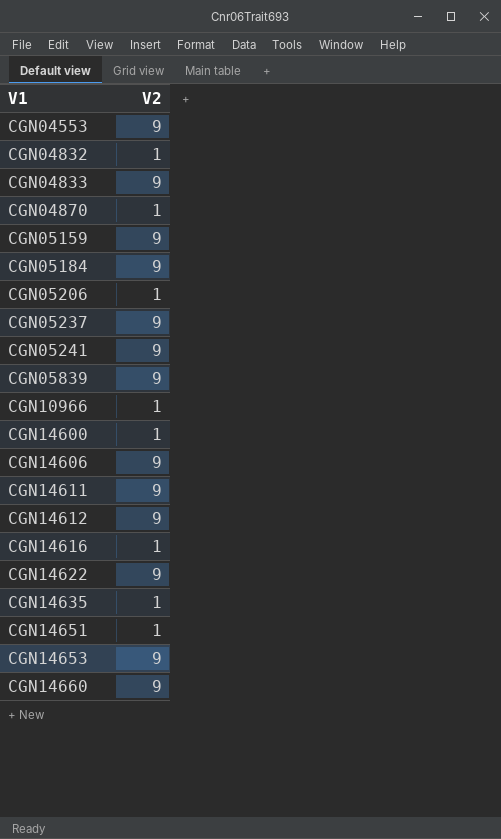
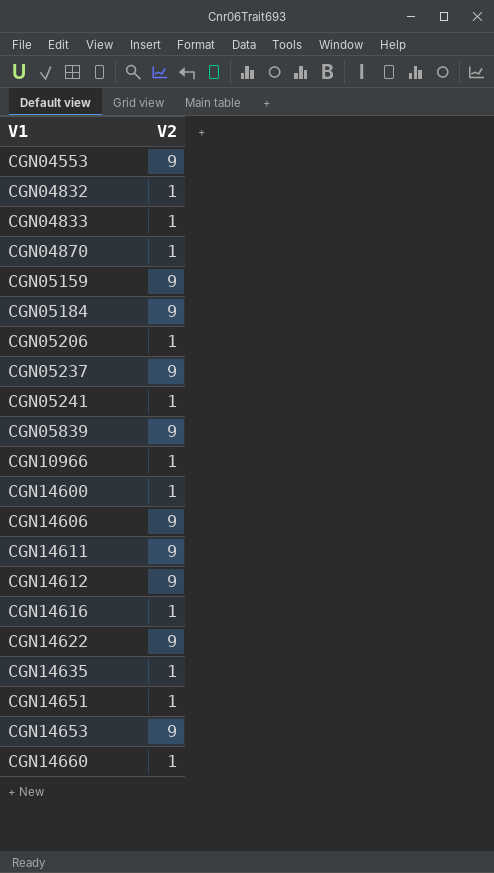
CGN04833 | V2: 9 -> 1
CGN05241 | V2: 9 -> 1
CGN14660 | V2: 9 -> 1

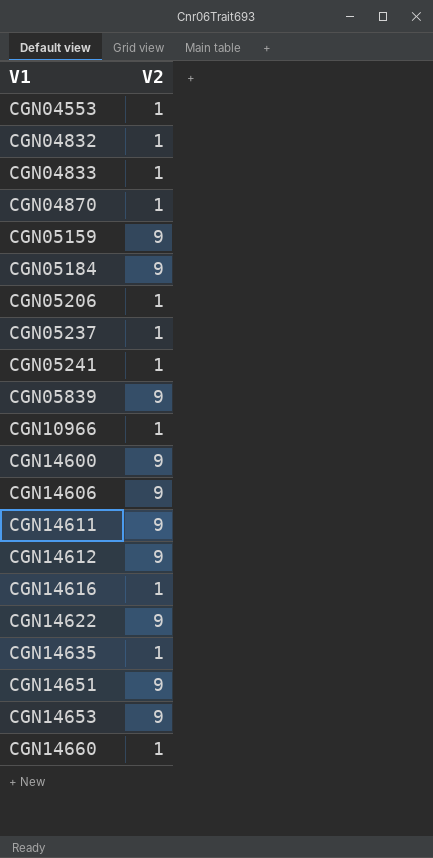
CGN04553 | V2: 9 -> 1
CGN05237 | V2: 9 -> 1
CGN14600 | V2: 1 -> 9
CGN14651 | V2: 1 -> 9

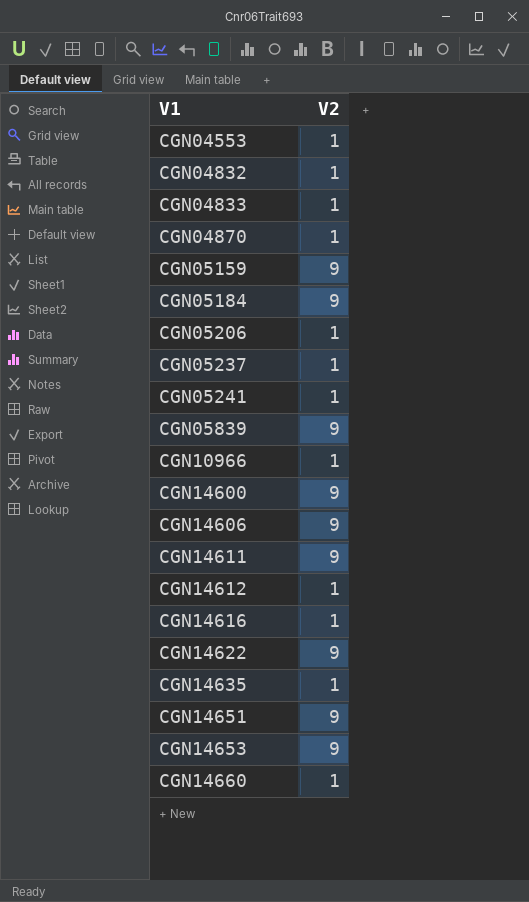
CGN14612 | V2: 9 -> 1

